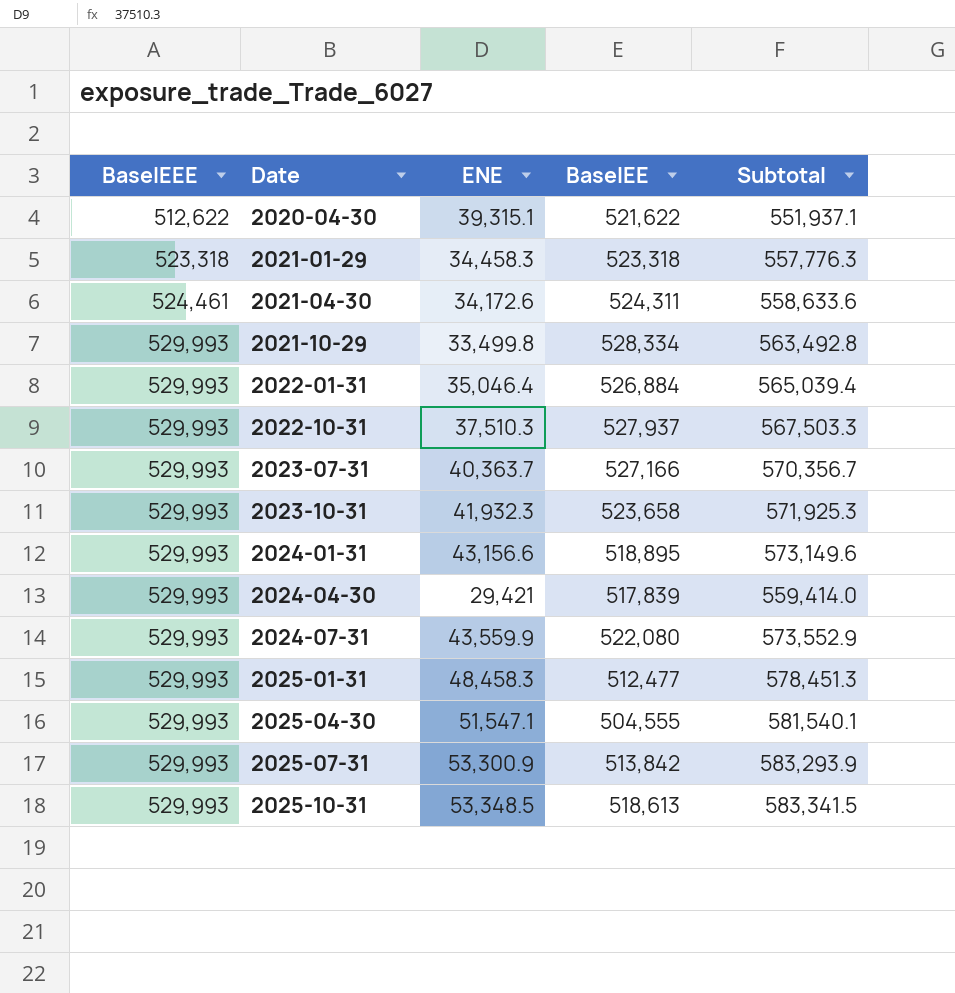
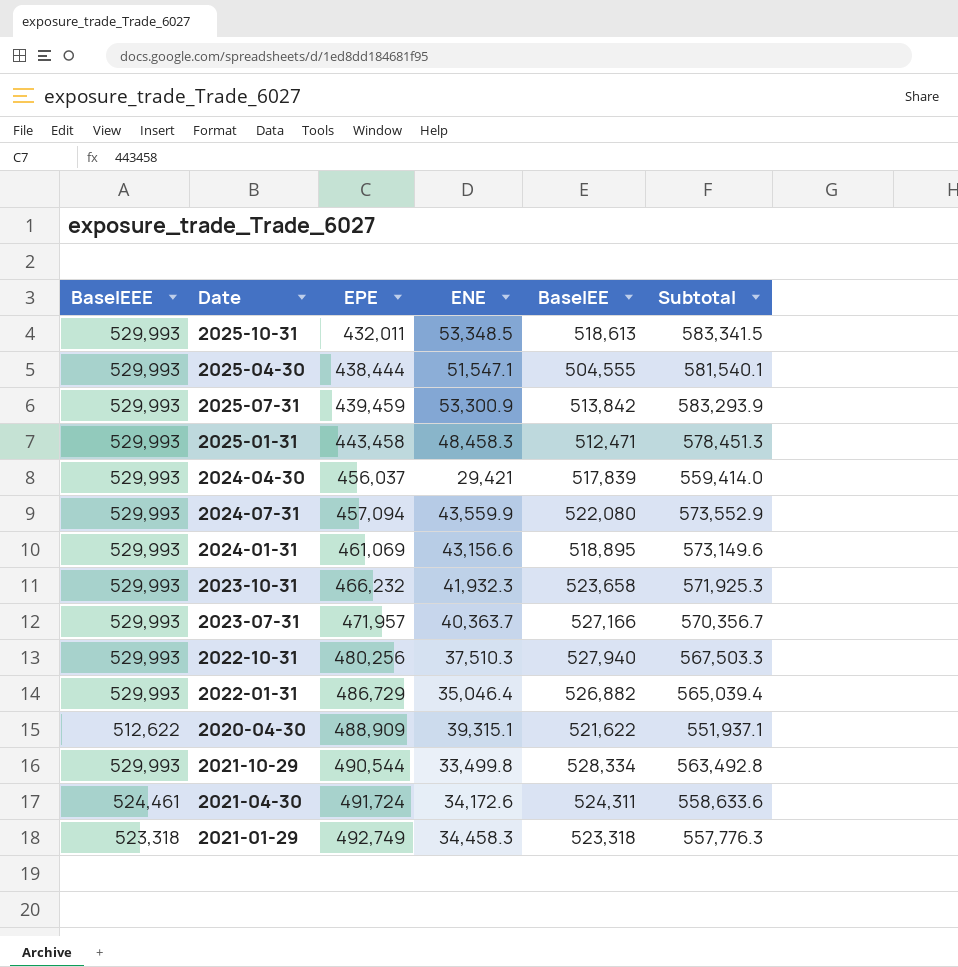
row order: BaselEEE ascending -> EPE ascending
column EPE | position: none -> 3
2025-01-31 | BaselEE: 512,477 -> 512,471
2022-10-31 | BaselEE: 527,937 -> 527,940
2022-01-31 | BaselEE: 526,884 -> 526,882

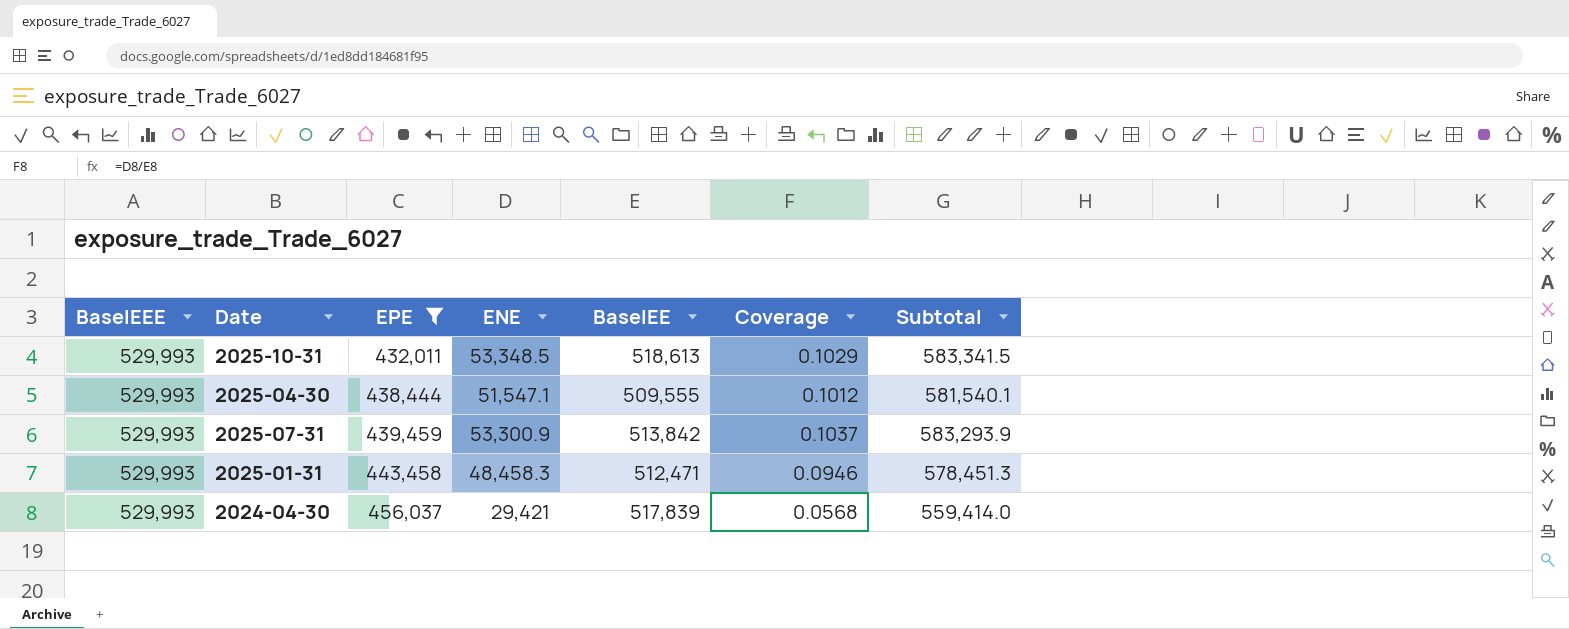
filter: none -> EPE <= 456,037
column Coverage | formula: none -> [ENE] / [BaselEE]
2025-04-30 | BaselEE: 504,555 -> 509,555

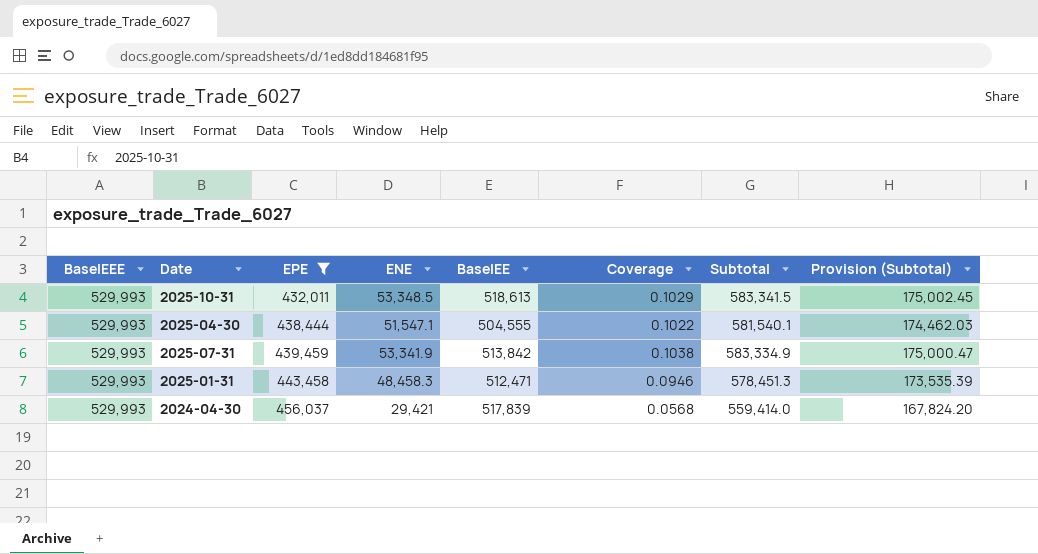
column Provision (Subtotal) | formula: none -> [Subtotal] * 0.3
2025-04-30 | BaselEE: 509,555 -> 504,555
2025-04-30 | Coverage: 0.1012 -> 0.1022
2025-07-31 | ENE: 53,300.9 -> 53,341.9
2025-07-31 | Coverage: 0.1037 -> 0.1038
2025-07-31 | Subtotal: 583,293.9 -> 583,334.9

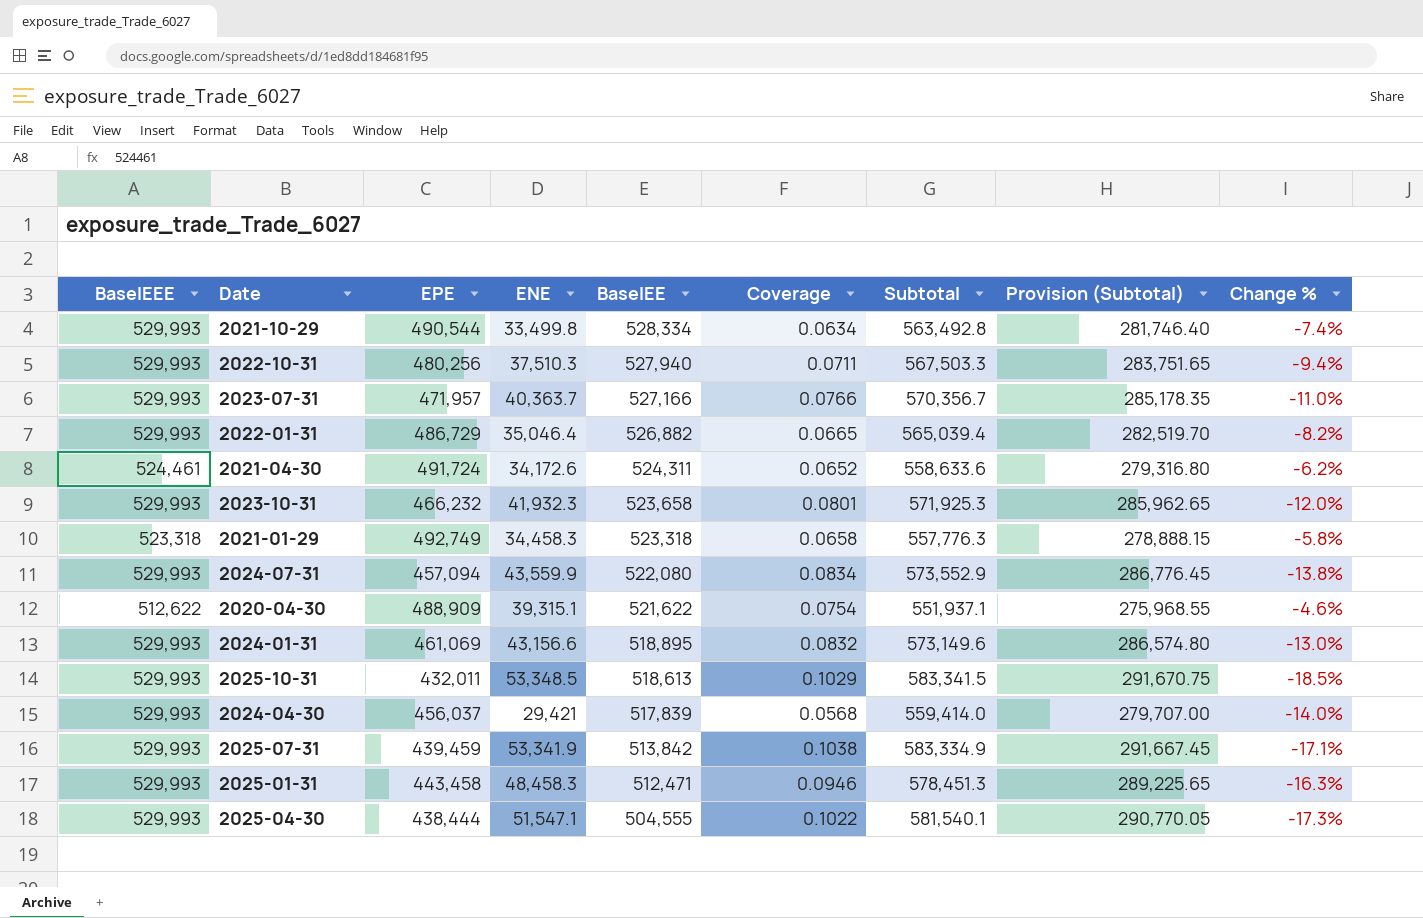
filter: EPE <= 456,037 -> none
row order: EPE ascending -> BaselEE descending
column Provision (Subtotal) | formula: [Subtotal] * 0.3 -> [Subtotal] * 0.5
column Change % | formula: none -> ([EPE] - [BaselEEE]) / [BaselEEE]

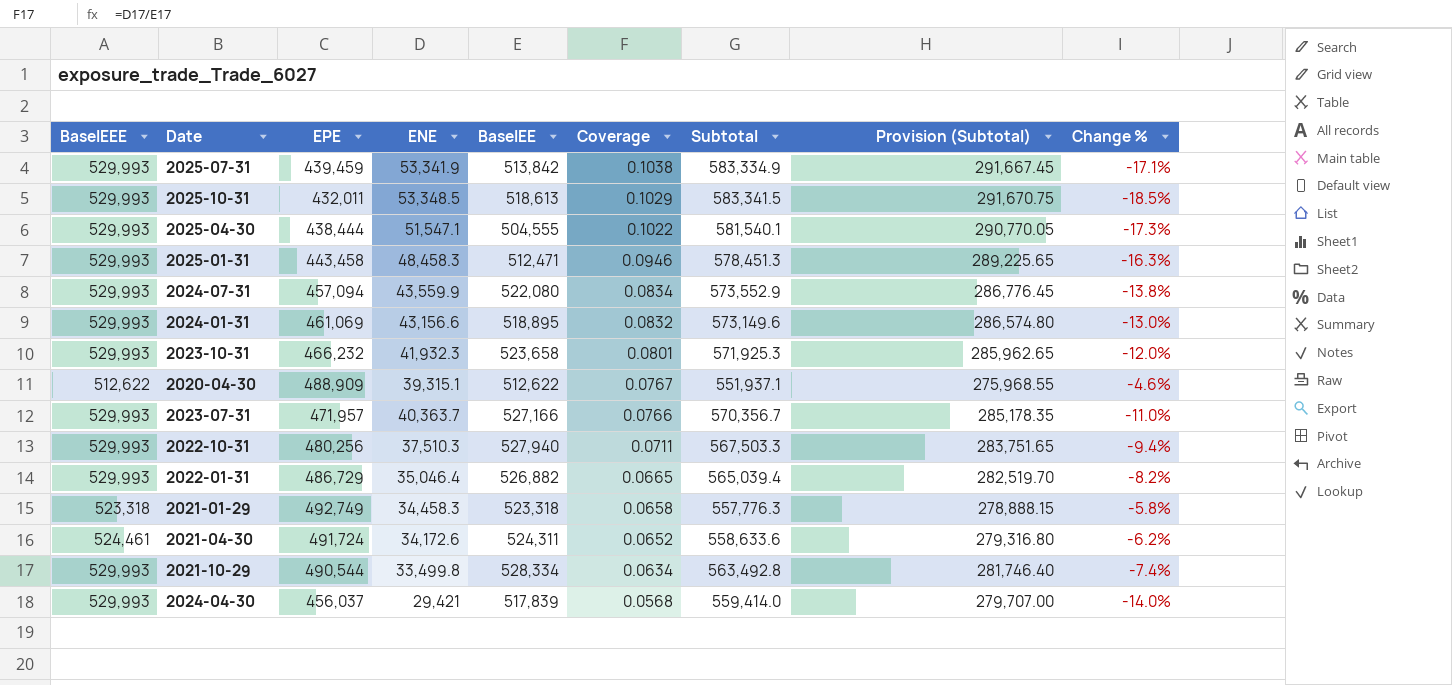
row order: BaselEE descending -> Coverage descending
2020-04-30 | BaselEE: 521,622 -> 512,622
2020-04-30 | Coverage: 0.0754 -> 0.0767

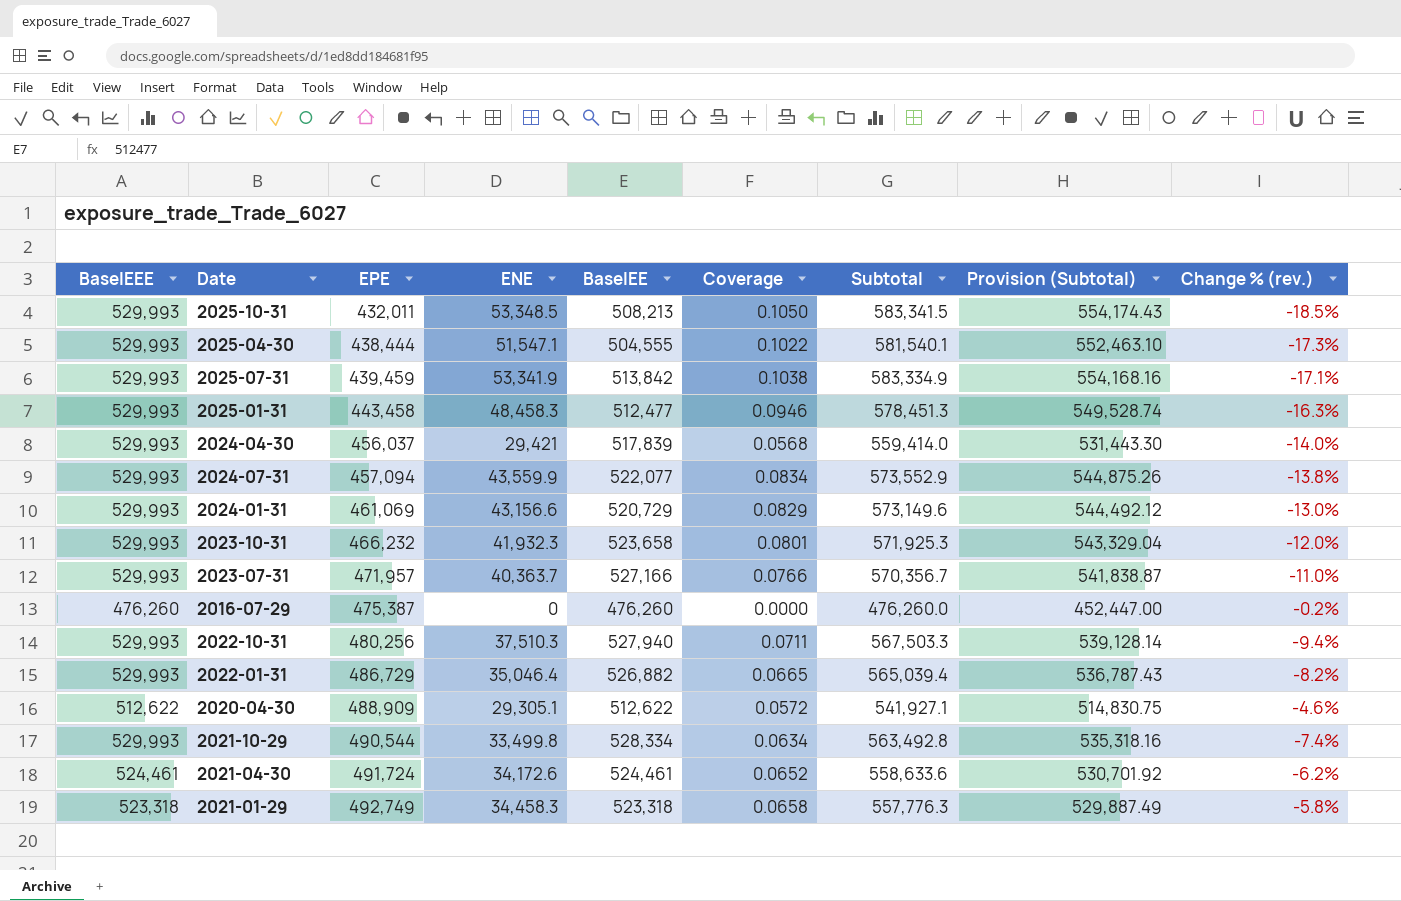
row order: Coverage descending -> EPE ascending
column Provision (Subtotal) | formula: [Subtotal] * 0.5 -> [Subtotal] * 0.95
column name: Change % -> Change % (rev.)
2025-10-31 | BaselEE: 518,613 -> 508,213
2025-10-31 | Coverage: 0.1029 -> 0.1050
2025-01-31 | BaselEE: 512,471 -> 512,477
2024-07-31 | BaselEE: 522,080 -> 522,077
2024-01-31 | BaselEE: 518,895 -> 520,729
2024-01-31 | Coverage: 0.0832 -> 0.0829
row 2016-07-29: none -> 476,260 | 475,387 | 0 | 476,260 | 0.0000 | 476,260.0 | 452,447.00 | -0.2%
2020-04-30 | ENE: 39,315.1 -> 29,305.1
2020-04-30 | Coverage: 0.0767 -> 0.0572
2020-04-30 | Subtotal: 551,937.1 -> 541,927.1
2021-04-30 | BaselEE: 524,311 -> 524,461

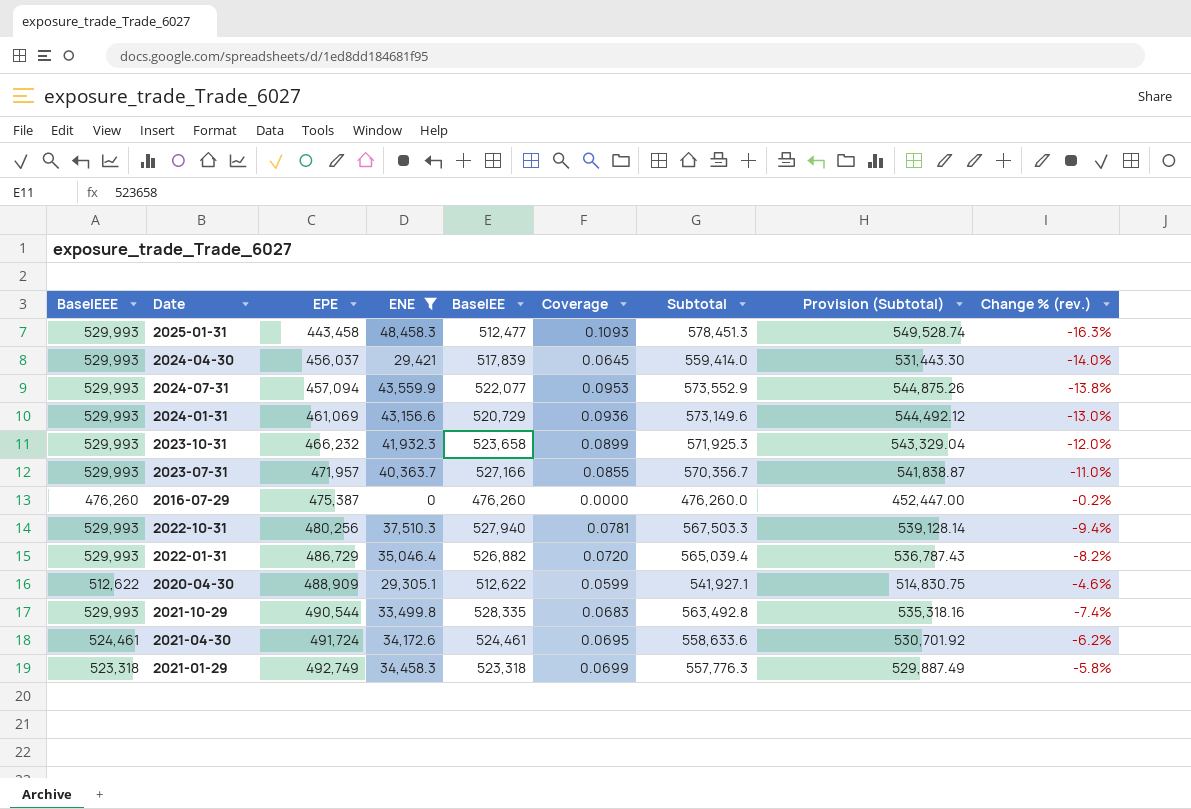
filter: none -> ENE <= 48,458.3
column Coverage | formula: [ENE] / [BaselEE] -> [ENE] / [EPE]
2021-10-29 | BaselEE: 528,334 -> 528,335

